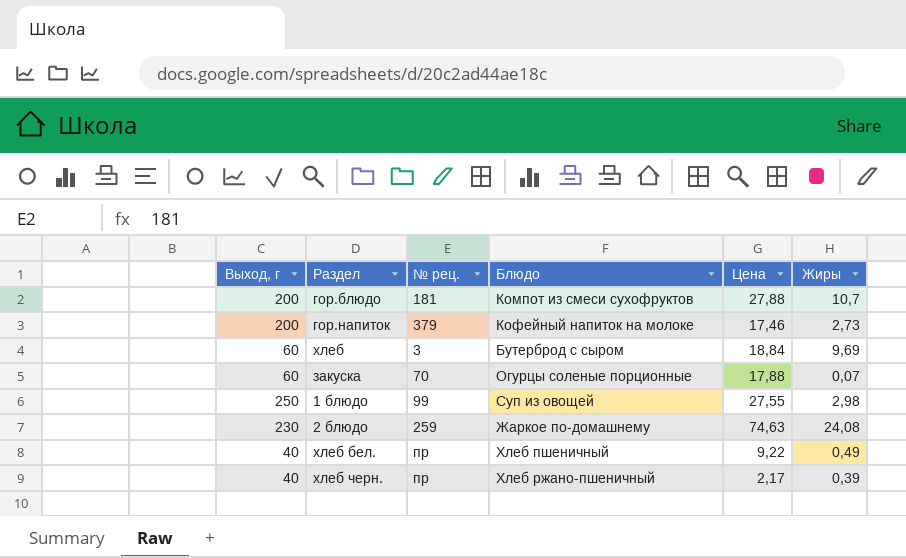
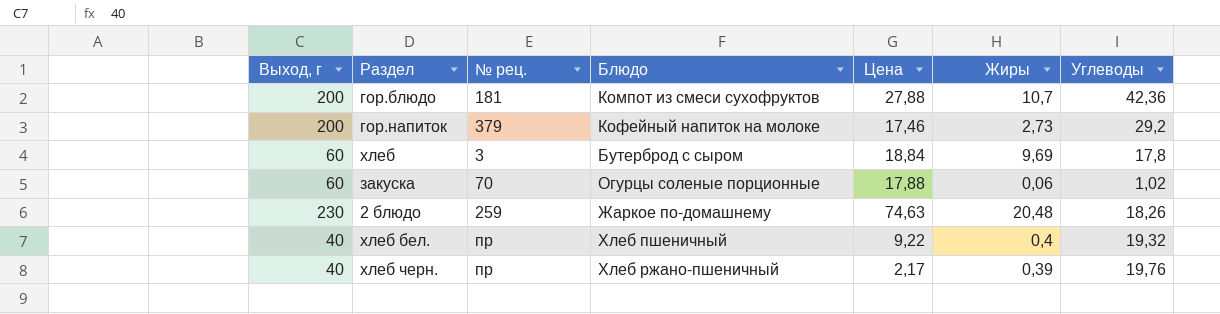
column Углеводы | position: none -> 7
row 1 блюдо: 250 | 99 | Суп из овощей | 27,55 | 2,98 -> none
закуска | Жиры: 0,07 -> 0,06
2 блюдо | Жиры: 24,08 -> 20,48
хлеб бел. | Жиры: 0,49 -> 0,4

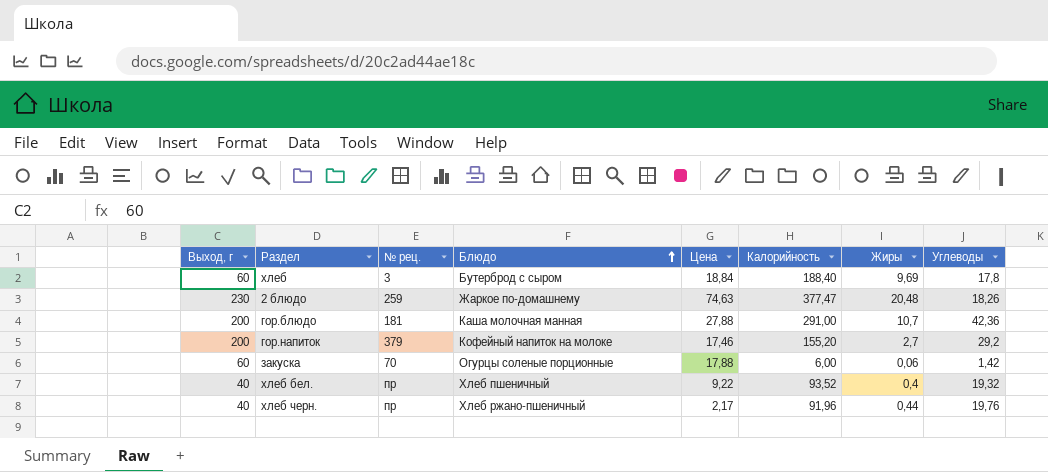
row order: none -> Блюдо ascending
column Калорийность | position: none -> 6
гор.блюдо | Блюдо: Компот из смеси сухофруктов -> Каша молочная манная
гор.напиток | Жиры: 2,73 -> 2,7
закуска | Углеводы: 1,02 -> 1,42
хлеб черн. | Жиры: 0,39 -> 0,44

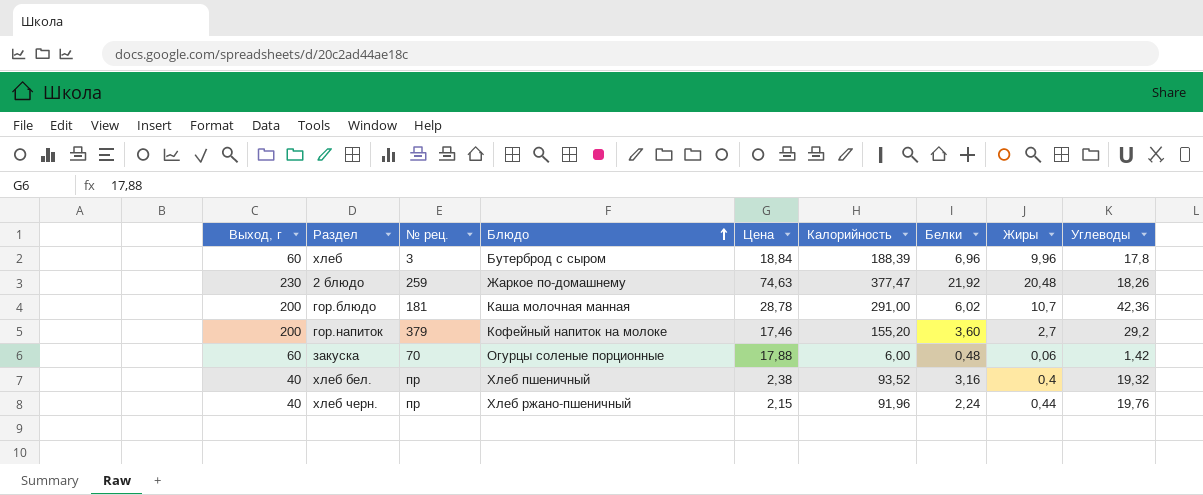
column Белки | position: none -> 7
хлеб | Калорийность: 188,40 -> 188,39
хлеб | Жиры: 9,69 -> 9,96
гор.блюдо | Цена: 27,88 -> 28,78
хлеб бел. | Цена: 9,22 -> 2,38
хлеб черн. | Цена: 2,17 -> 2,15

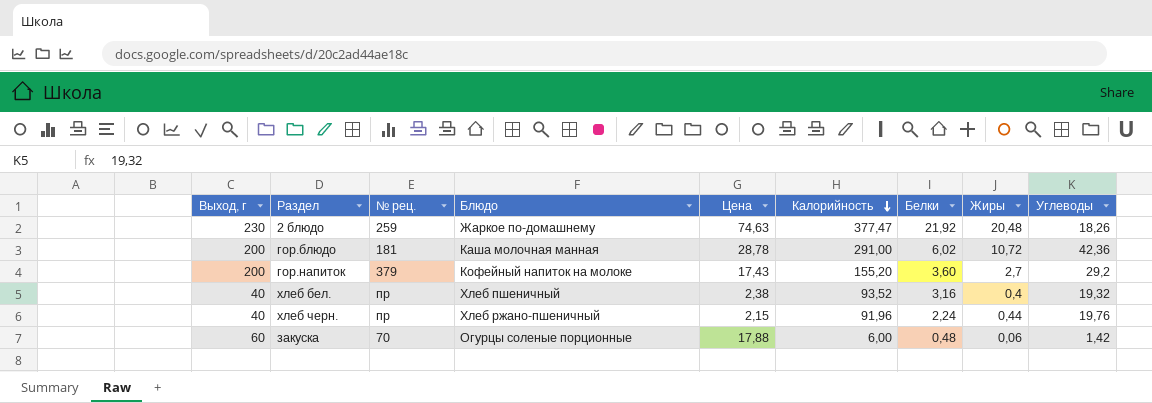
row order: Блюдо ascending -> Калорийность descending
row хлеб: 60 | 3 | Бутерброд с сыром | 18,84 | 188,39 | 6,96 | 9,96 | 17,8 -> none
гор.блюдо | Жиры: 10,7 -> 10,72
гор.напиток | Цена: 17,46 -> 17,43

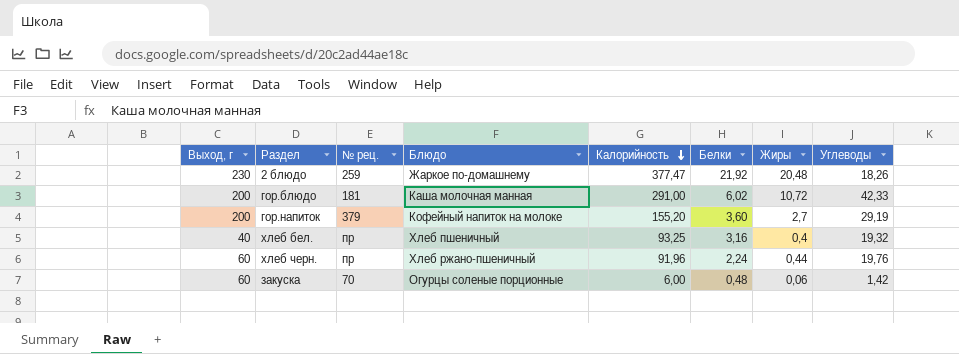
column Цена | position: 5 -> none
гор.блюдо | Углеводы: 42,36 -> 42,33
гор.напиток | Углеводы: 29,2 -> 29,19
хлеб бел. | Калорийность: 93,52 -> 93,25
хлеб черн. | Выход, г: 40 -> 60

